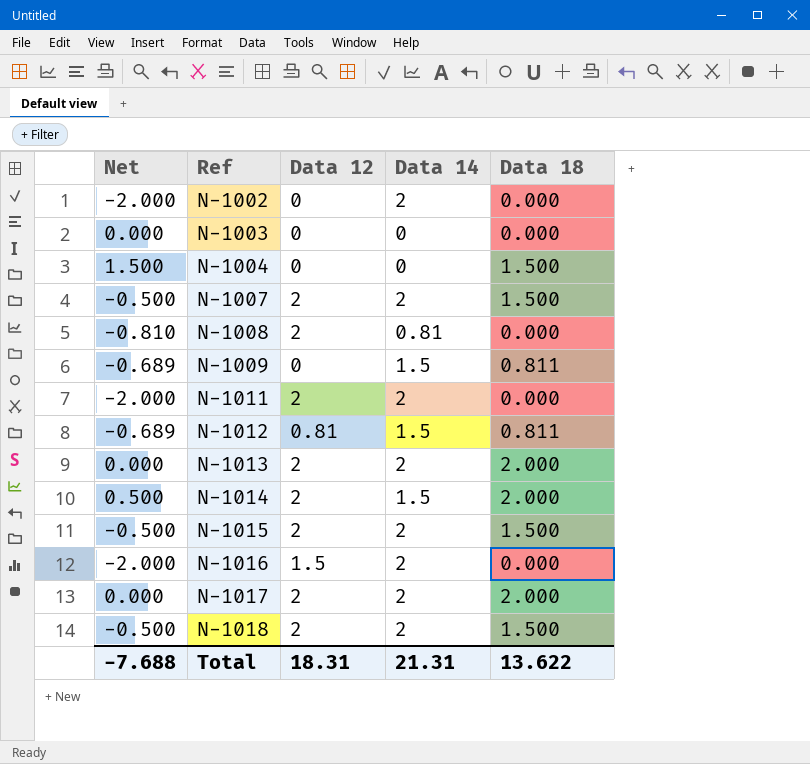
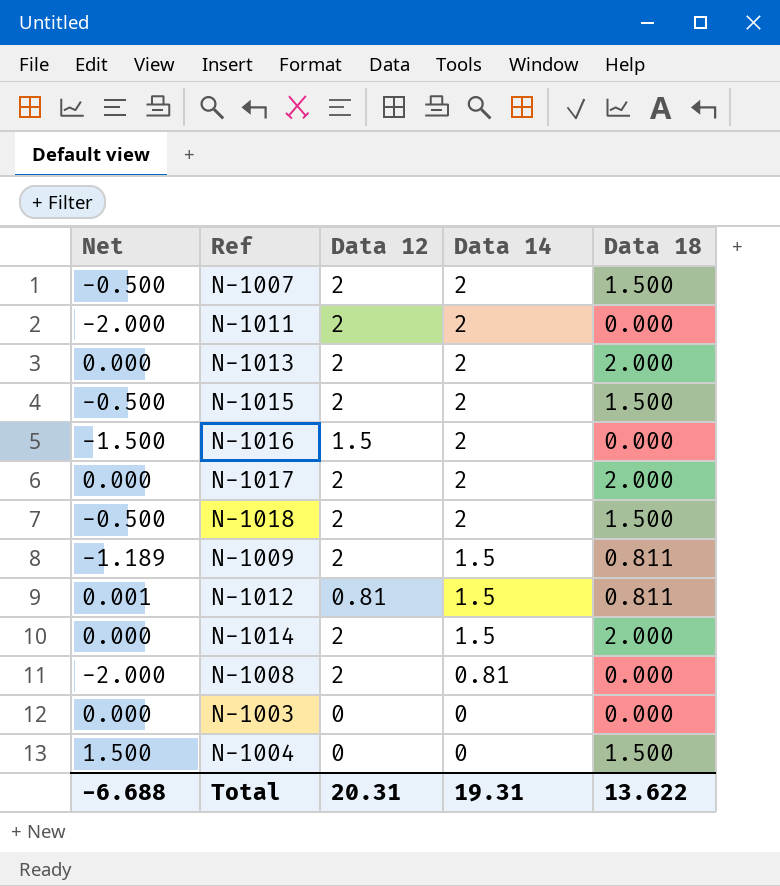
row order: Ref ascending -> Data 14 descending
column Net | formula: [Data 18] - [Data 14] -> [Data 18] - [Data 12]
row N-1002: -2.000 | 0 | 2 | 0.000 -> none
N-1009 | Data 12: 0 -> 2
Total | Net: -7.688 -> -6.688
Total | Data 12: 18.31 -> 20.31
Total | Data 14: 21.31 -> 19.31

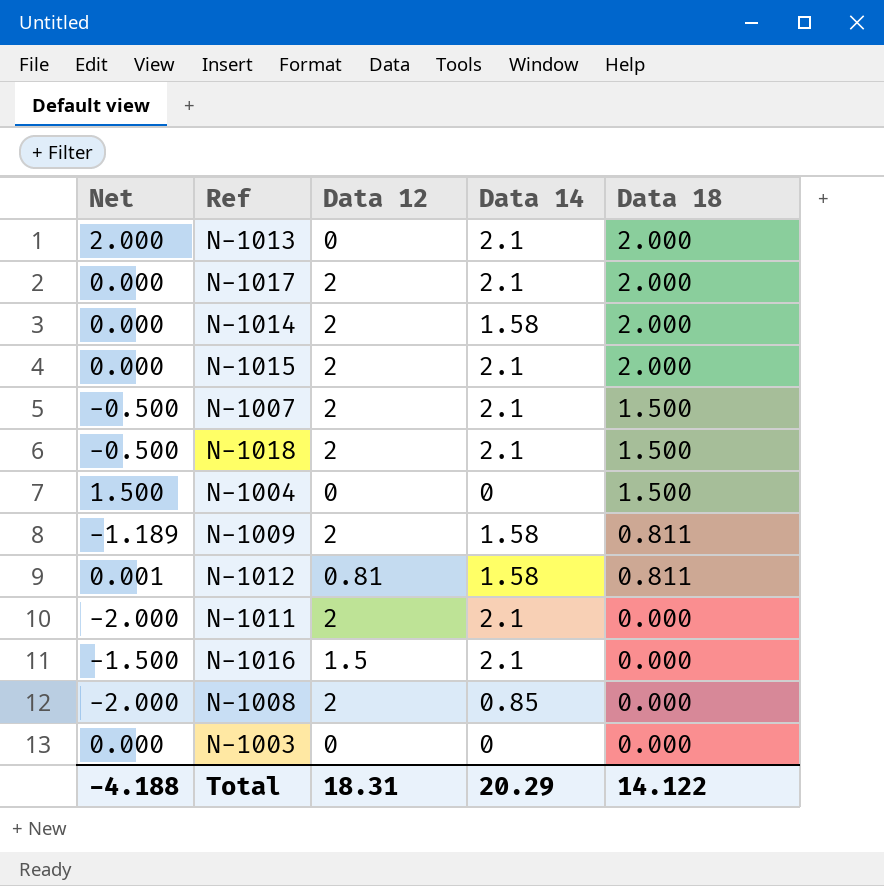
row order: Data 14 descending -> Data 18 descending
N-1013 | Net: 0.000 -> 2.000
N-1013 | Data 12: 2 -> 0
N-1013 | Data 14: 2 -> 2.1
N-1017 | Data 14: 2 -> 2.1
N-1014 | Data 14: 1.5 -> 1.58
N-1015 | Net: -0.500 -> 0.000
N-1015 | Data 14: 2 -> 2.1
N-1015 | Data 18: 1.500 -> 2.000
N-1007 | Data 14: 2 -> 2.1
N-1018 | Data 14: 2 -> 2.1
N-1009 | Data 14: 1.5 -> 1.58
N-1012 | Data 14: 1.5 -> 1.58
N-1011 | Data 14: 2 -> 2.1
N-1016 | Data 14: 2 -> 2.1
N-1008 | Data 14: 0.81 -> 0.85
Total | Net: -6.688 -> -4.188
Total | Data 12: 20.31 -> 18.31
Total | Data 14: 19.31 -> 20.29
Total | Data 18: 13.622 -> 14.122

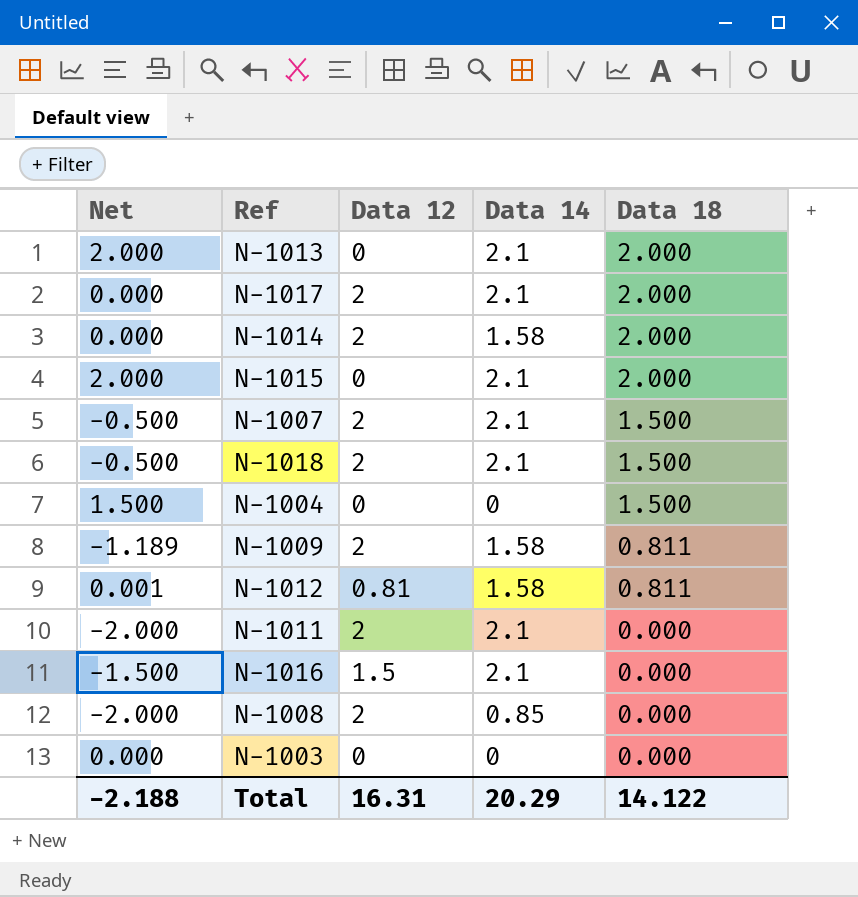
N-1015 | Net: 0.000 -> 2.000
N-1015 | Data 12: 2 -> 0
Total | Net: -4.188 -> -2.188
Total | Data 12: 18.31 -> 16.31

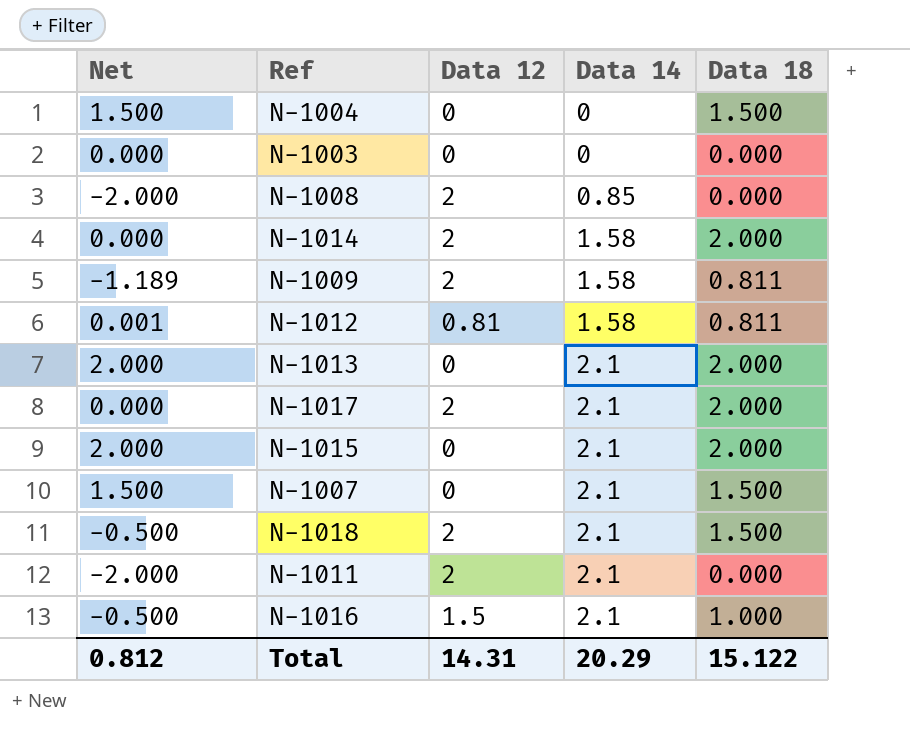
row order: Data 18 descending -> Data 14 ascending
N-1007 | Net: -0.500 -> 1.500
N-1007 | Data 12: 2 -> 0
N-1016 | Net: -1.500 -> -0.500
N-1016 | Data 18: 0.000 -> 1.000
Total | Net: -2.188 -> 0.812
Total | Data 12: 16.31 -> 14.31
Total | Data 18: 14.122 -> 15.122

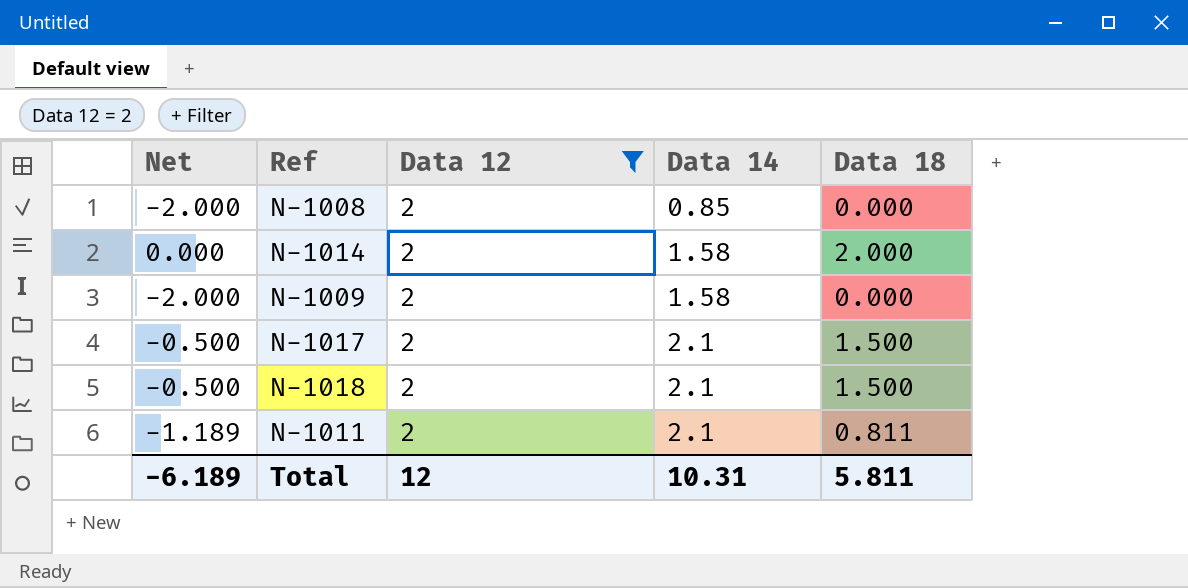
filter: none -> Data 12 = 2
N-1009 | Net: -1.189 -> -2.000
N-1009 | Data 18: 0.811 -> 0.000
N-1017 | Net: 0.000 -> -0.500
N-1017 | Data 18: 2.000 -> 1.500
N-1011 | Net: -2.000 -> -1.189
N-1011 | Data 18: 0.000 -> 0.811
Total | Net: 0.812 -> -6.189
Total | Data 12: 14.31 -> 12
Total | Data 14: 20.29 -> 10.31
Total | Data 18: 15.122 -> 5.811

